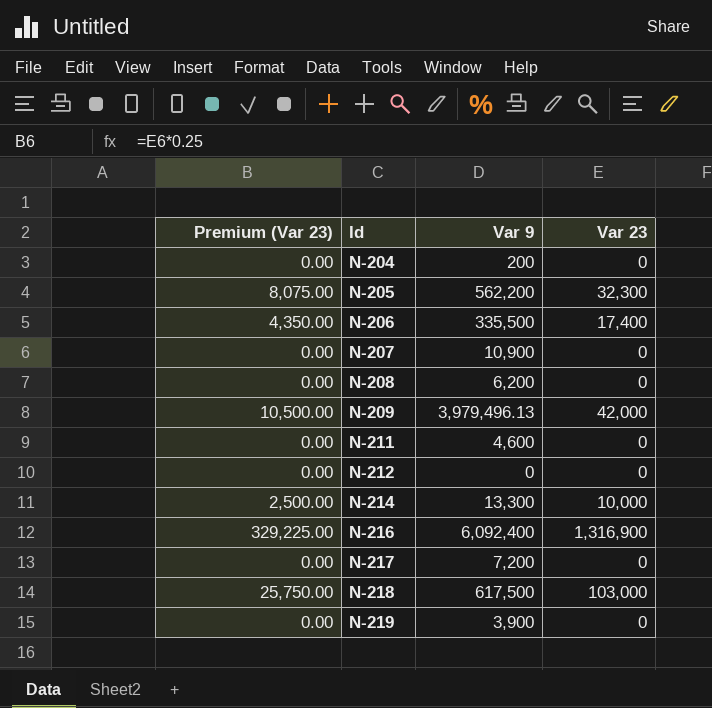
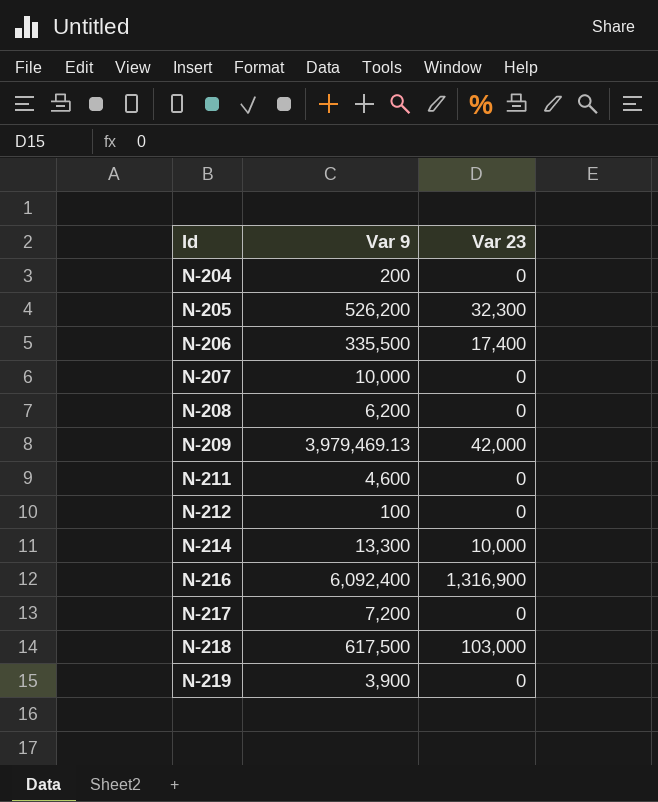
column Premium (Var 23) | formula: [Var 23] * 0.25 -> none
N-205 | Var 9: 562,200 -> 526,200
N-207 | Var 9: 10,900 -> 10,000
N-209 | Var 9: 3,979,496.13 -> 3,979,469.13
N-212 | Var 9: 0 -> 100

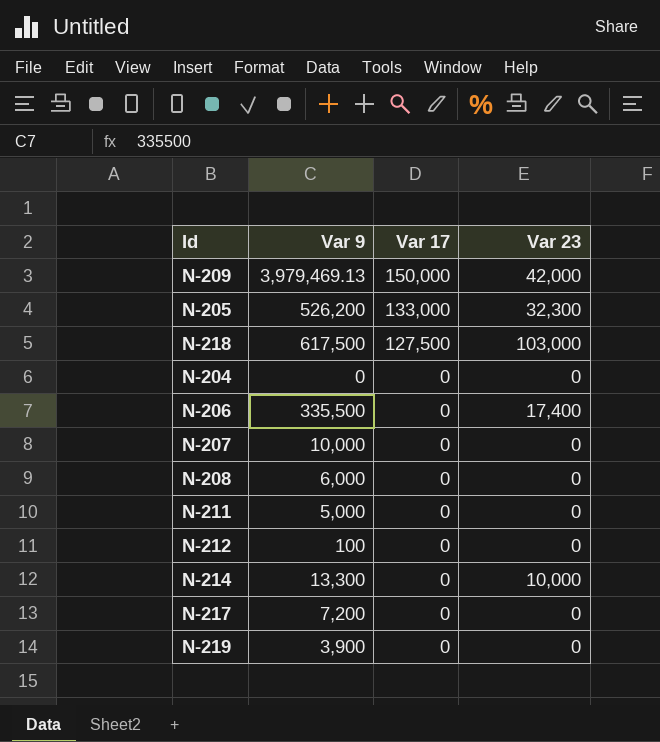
row order: Id ascending -> Var 17 descending
column Var 17 | position: none -> 3
row N-216: 6,092,400 | 1,316,900 -> none
N-204 | Var 9: 200 -> 0
N-208 | Var 9: 6,200 -> 6,000
N-211 | Var 9: 4,600 -> 5,000

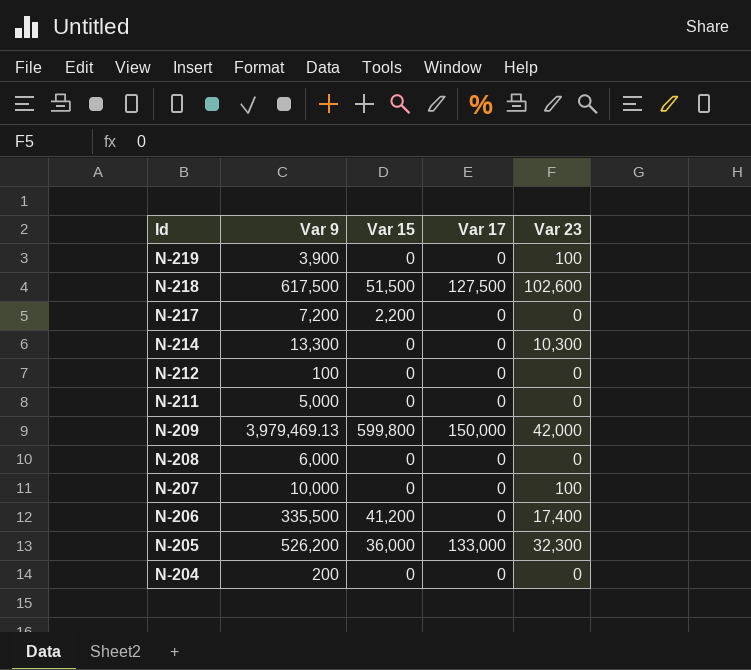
row order: Var 17 descending -> Id descending
column Var 15 | position: none -> 3
N-219 | Var 23: 0 -> 100
N-218 | Var 23: 103,000 -> 102,600
N-214 | Var 23: 10,000 -> 10,300
N-207 | Var 23: 0 -> 100
N-204 | Var 9: 0 -> 200

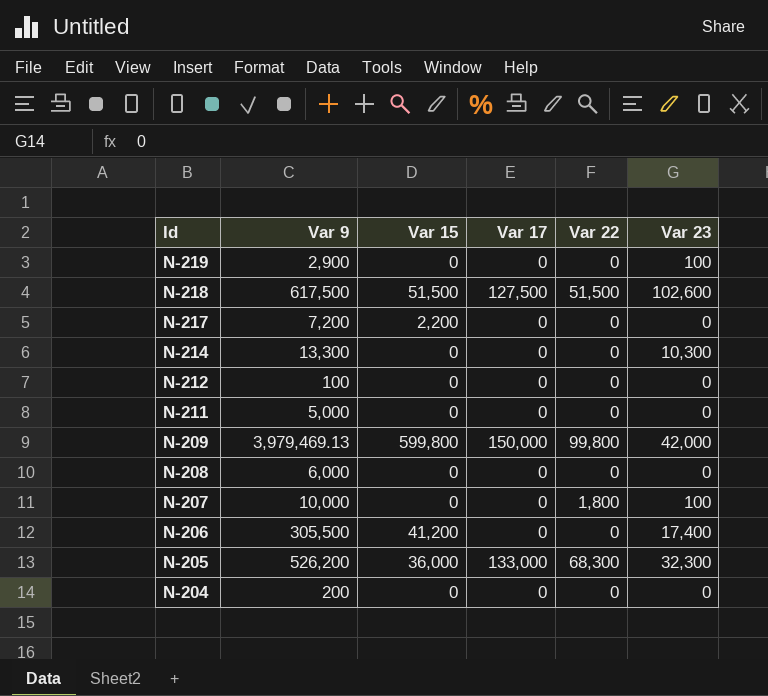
column Var 22 | position: none -> 5
N-219 | Var 9: 3,900 -> 2,900
N-206 | Var 9: 335,500 -> 305,500

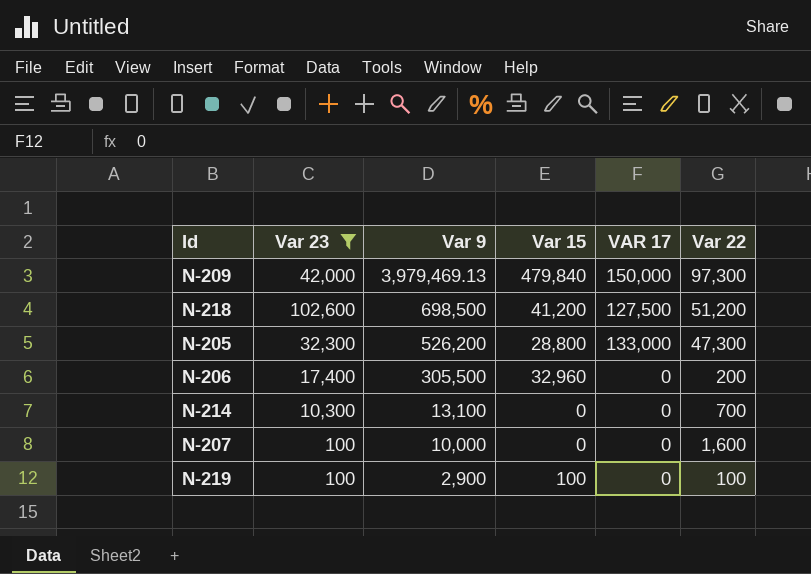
filter: none -> Var 23 != 0
row order: Id descending -> Var 9 descending
column Var 23 | position: 6 -> 2
column name: Var 17 -> VAR 17
N-209 | Var 15: 599,800 -> 479,840
N-209 | Var 22: 99,800 -> 97,300
N-218 | Var 9: 617,500 -> 698,500
N-218 | Var 15: 51,500 -> 41,200
N-218 | Var 22: 51,500 -> 51,200
N-205 | Var 15: 36,000 -> 28,800
N-205 | Var 22: 68,300 -> 47,300
N-206 | Var 15: 41,200 -> 32,960
N-206 | Var 22: 0 -> 200
N-214 | Var 9: 13,300 -> 13,100
N-214 | Var 22: 0 -> 700
N-207 | Var 22: 1,800 -> 1,600
N-219 | Var 15: 0 -> 100
N-219 | Var 22: 0 -> 100

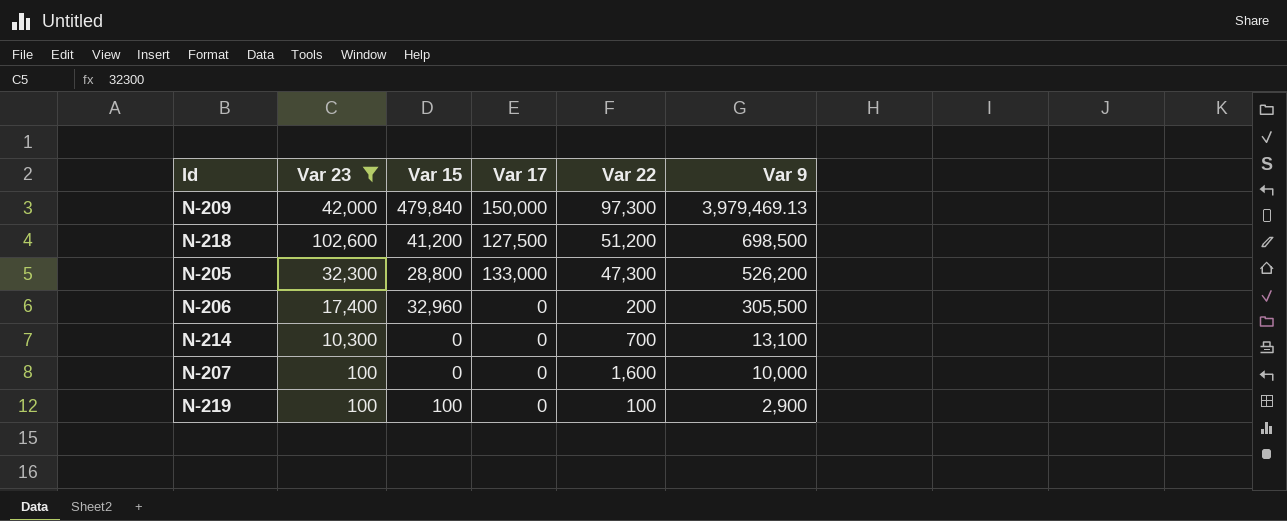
column name: VAR 17 -> Var 17
column Var 9 | position: 3 -> 6

